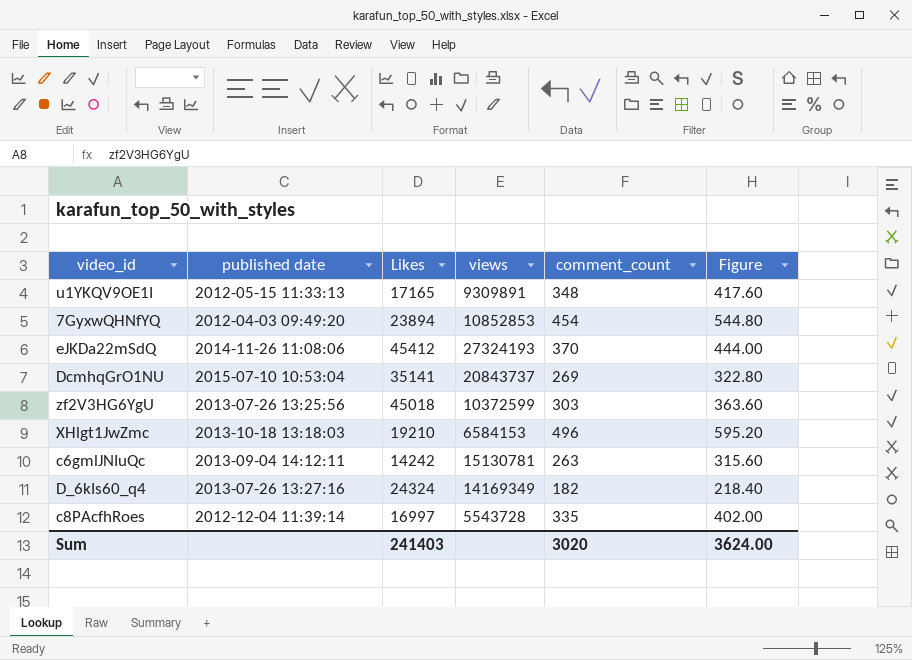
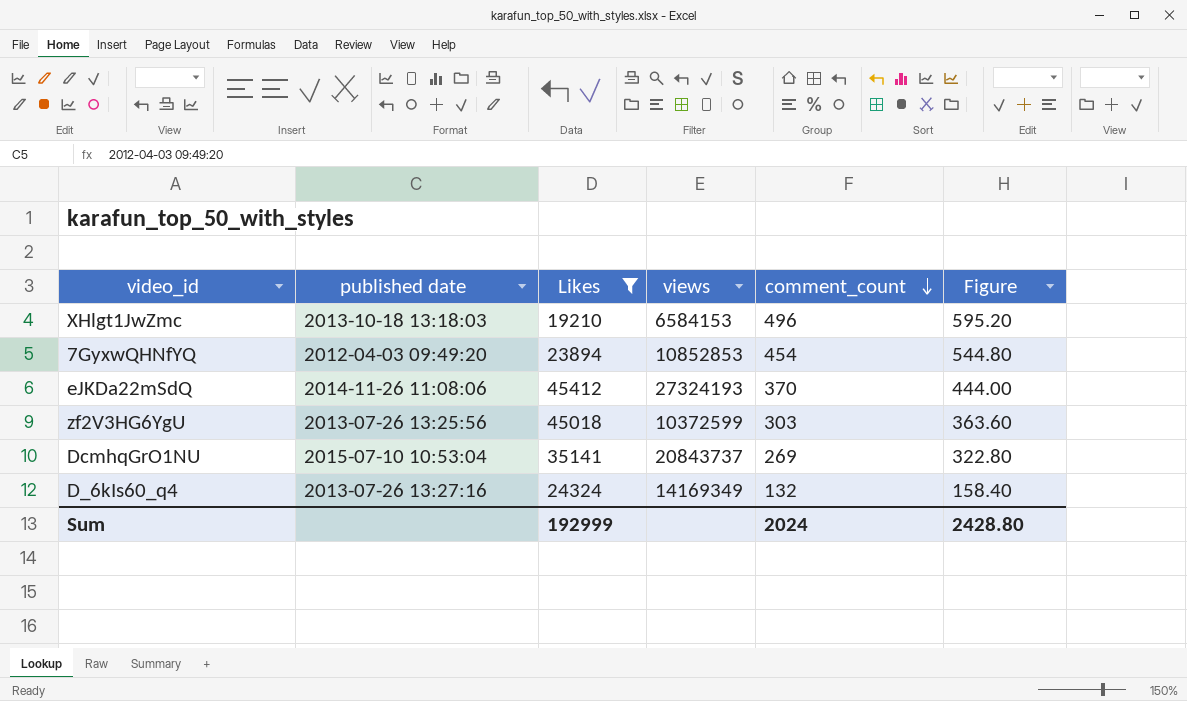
filter: none -> Likes >= 19210
row order: none -> comment_count descending
D_6kIs60_q4 | comment_count: 182 -> 132
D_6kIs60_q4 | Figure: 218.40 -> 158.40
Sum | Likes: 241403 -> 192999
Sum | comment_count: 3020 -> 2024
Sum | Figure: 3624.00 -> 2428.80

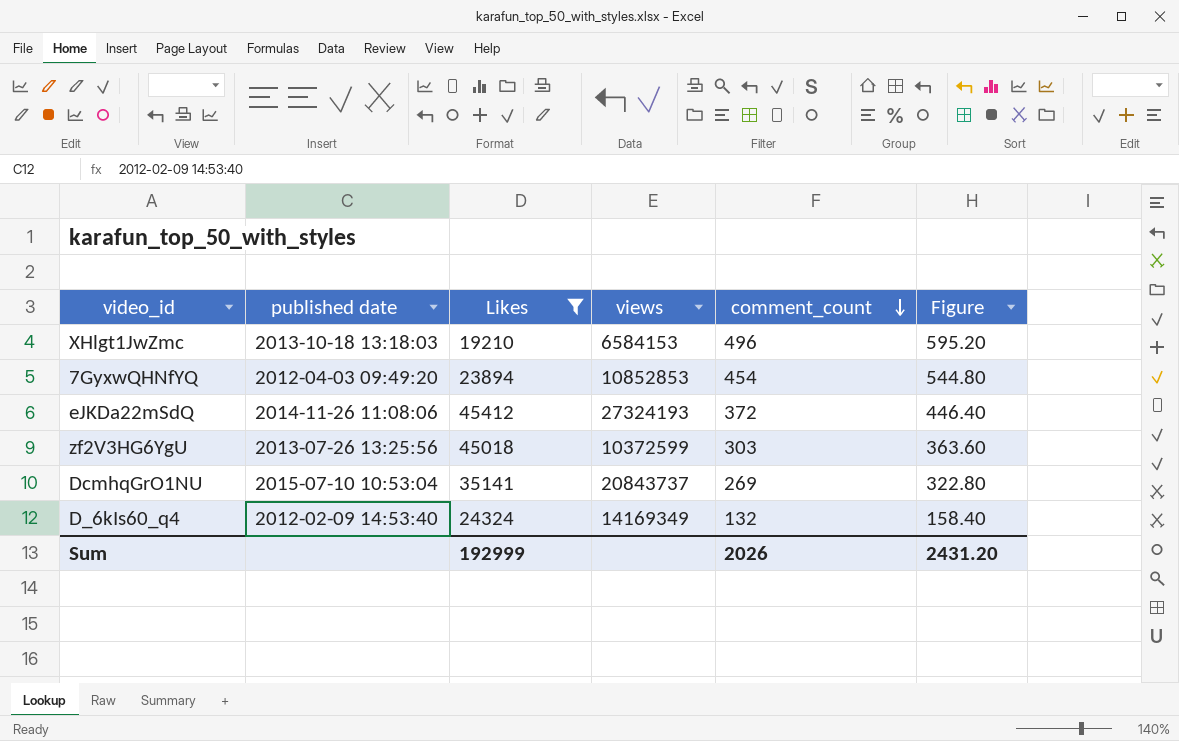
eJKDa22mSdQ | comment_count: 370 -> 372
eJKDa22mSdQ | Figure: 444.00 -> 446.40
D_6kIs60_q4 | published date: 2013-07-26 13:27:16 -> 2012-02-09 14:53:40
Sum | comment_count: 2024 -> 2026
Sum | Figure: 2428.80 -> 2431.20

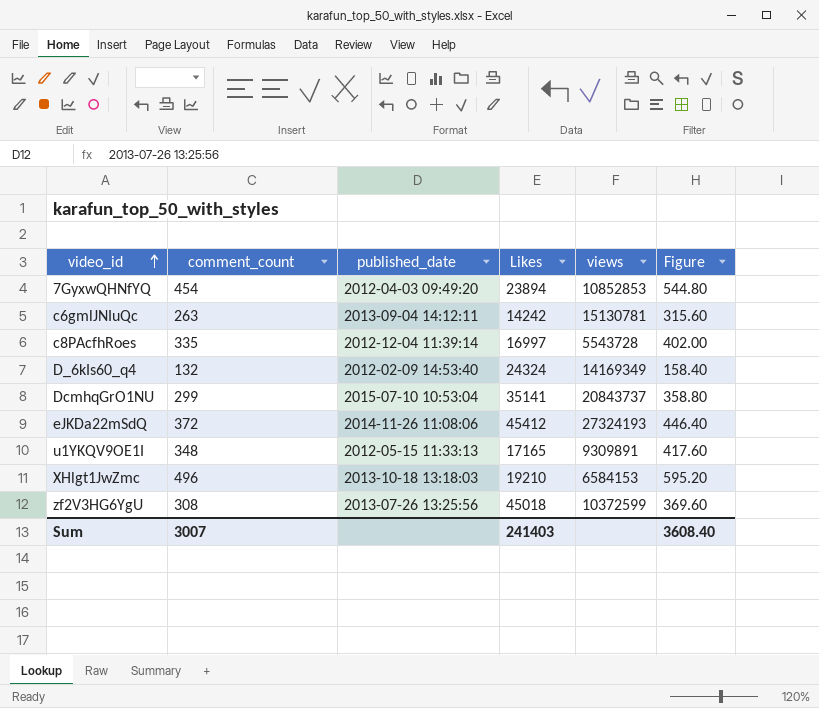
filter: Likes >= 19210 -> none
row order: comment_count descending -> video_id ascending
column comment_count | position: 5 -> 2
column name: published date -> published_date
DcmhqGrO1NU | comment_count: 269 -> 299
DcmhqGrO1NU | Figure: 322.80 -> 358.80
zf2V3HG6YgU | comment_count: 303 -> 308
zf2V3HG6YgU | Figure: 363.60 -> 369.60
Sum | comment_count: 2026 -> 3007
Sum | Likes: 192999 -> 241403
Sum | Figure: 2431.20 -> 3608.40

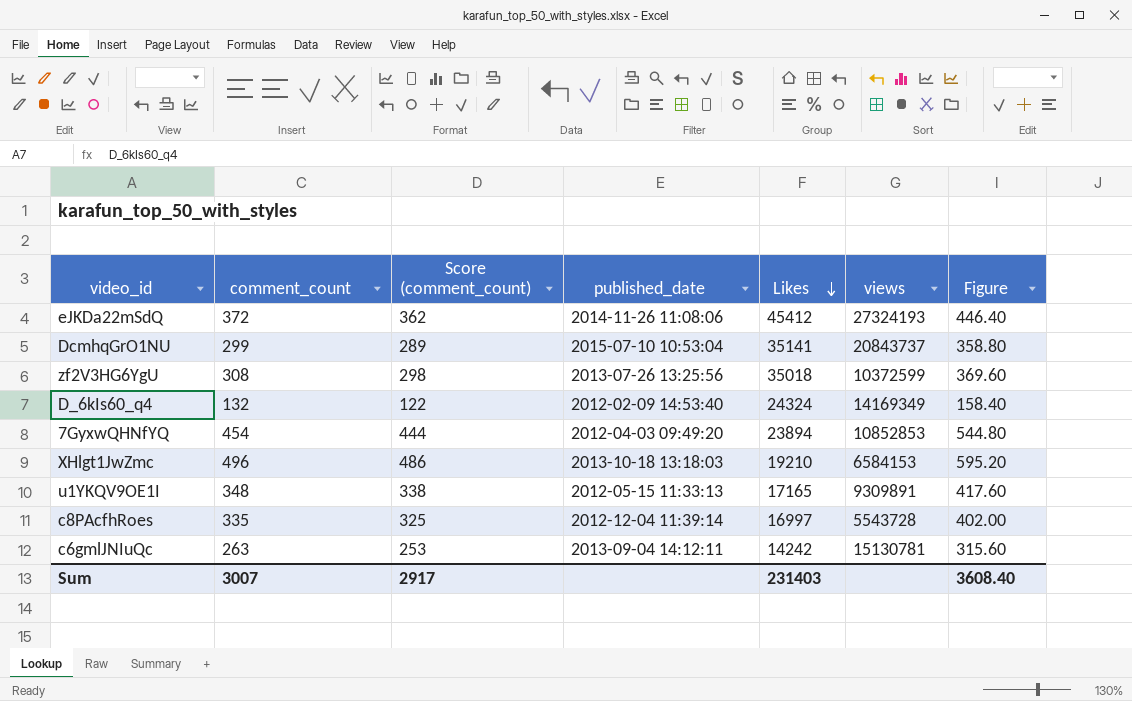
row order: video_id ascending -> Likes descending
column Score (comment_count) | formula: none -> [comment_count] - 10
zf2V3HG6YgU | Likes: 45018 -> 35018
Sum | Likes: 241403 -> 231403

